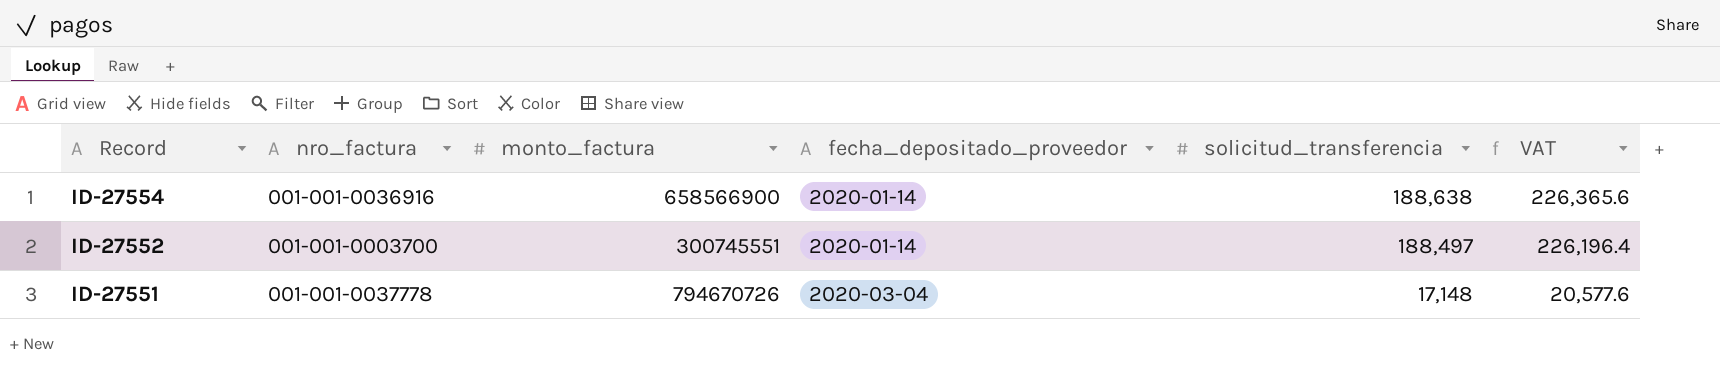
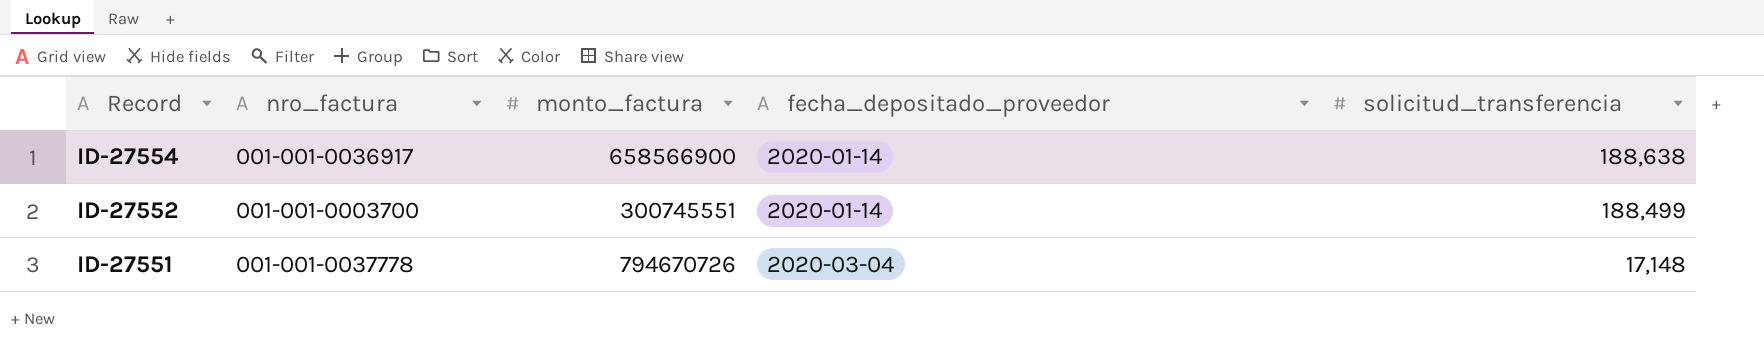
column VAT | formula: [solicitud_transferencia] * 1.2 -> none
ID-27554 | nro_factura: 001-001-0036916 -> 001-001-0036917
ID-27552 | solicitud_transferencia: 188,497 -> 188,499

